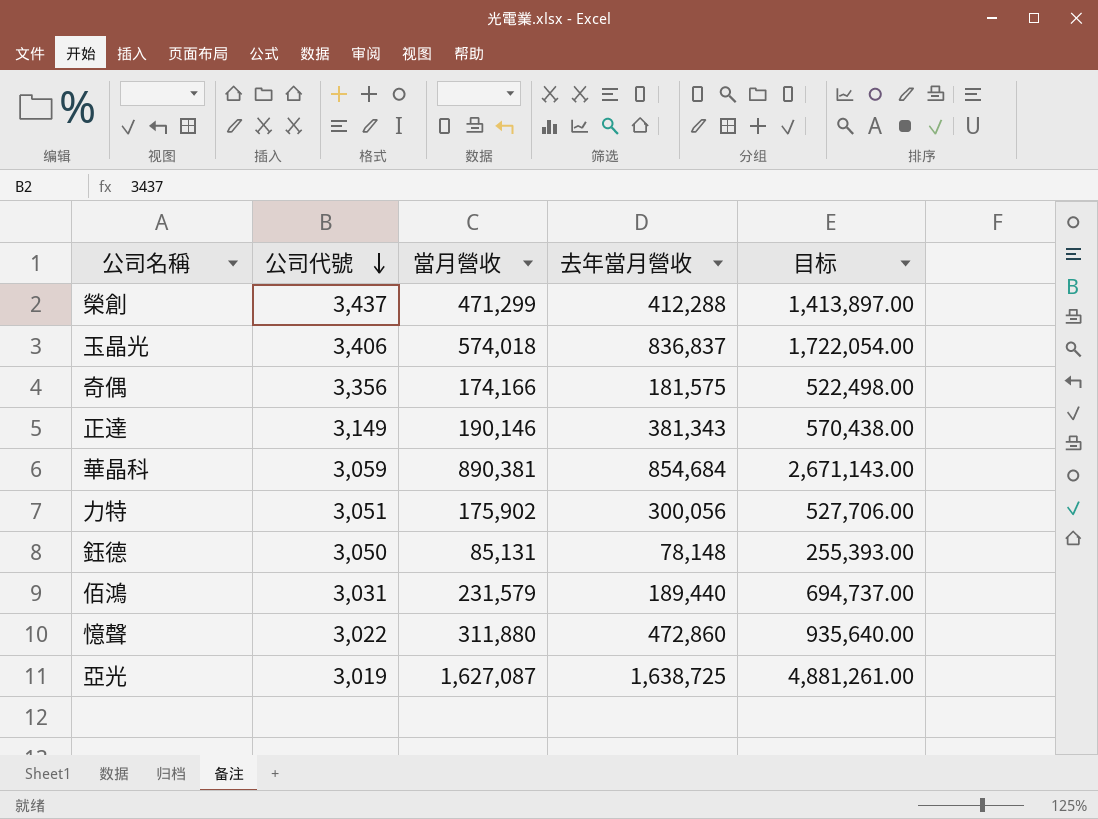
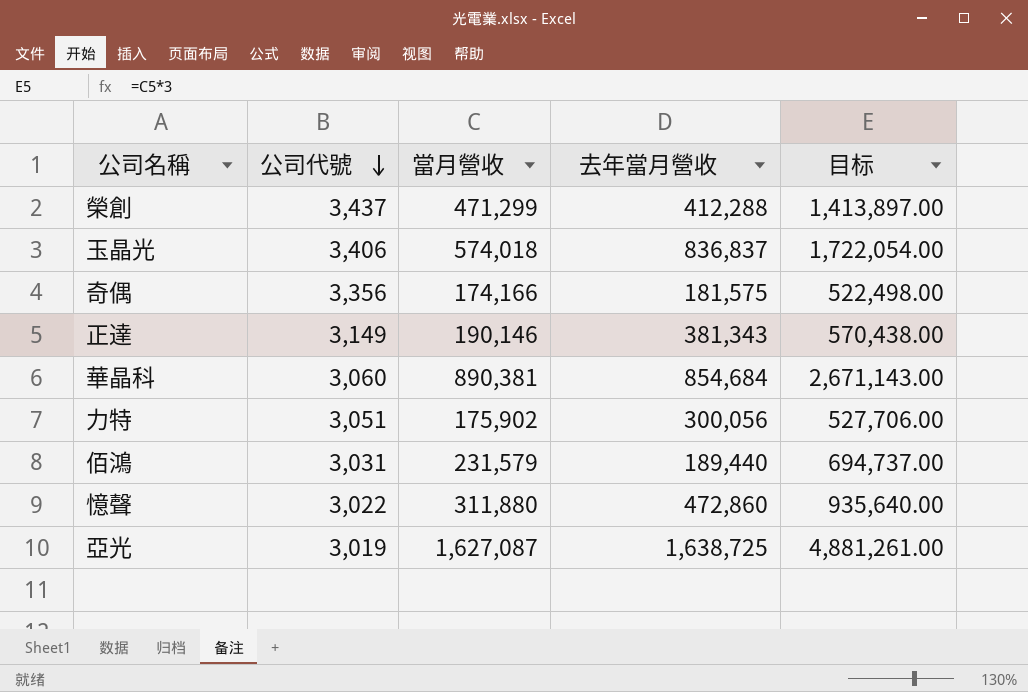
row 鈺德: 3,050 | 85,131 | 78,148 | 255,393.00 -> none
華晶科 | 公司代號: 3,059 -> 3,060

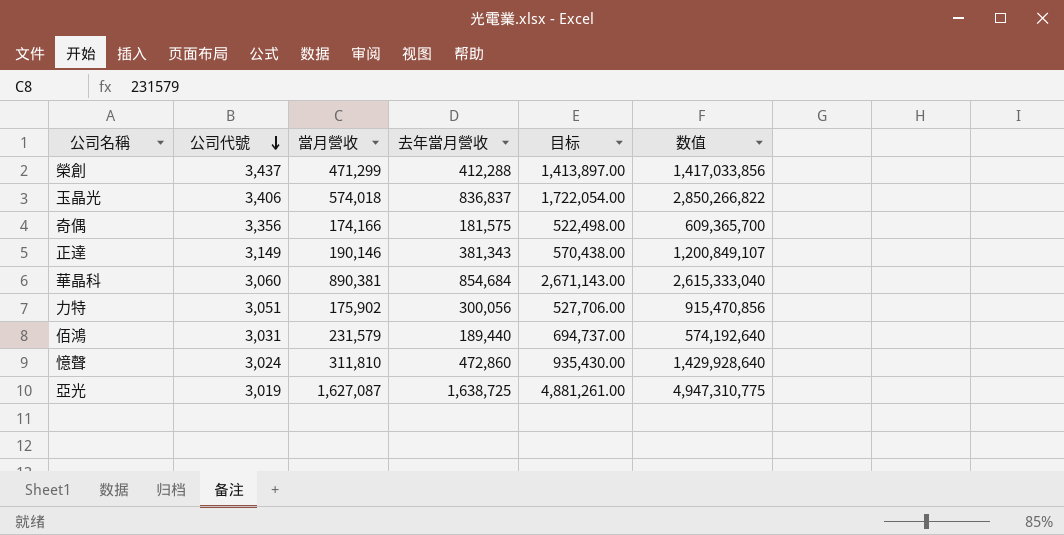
column 数值 | formula: none -> [公司代號] * [去年當月營收]
憶聲 | 公司代號: 3,022 -> 3,024
憶聲 | 當月營收: 311,880 -> 311,810
憶聲 | 目标: 935,640.00 -> 935,430.00

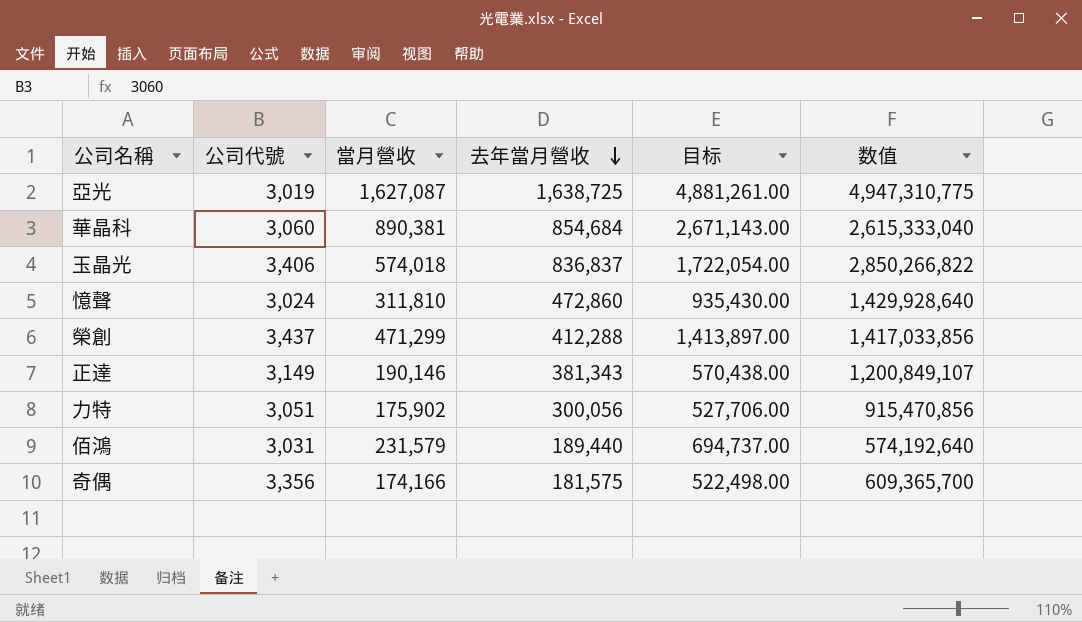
row order: 公司代號 descending -> 去年當月營收 descending

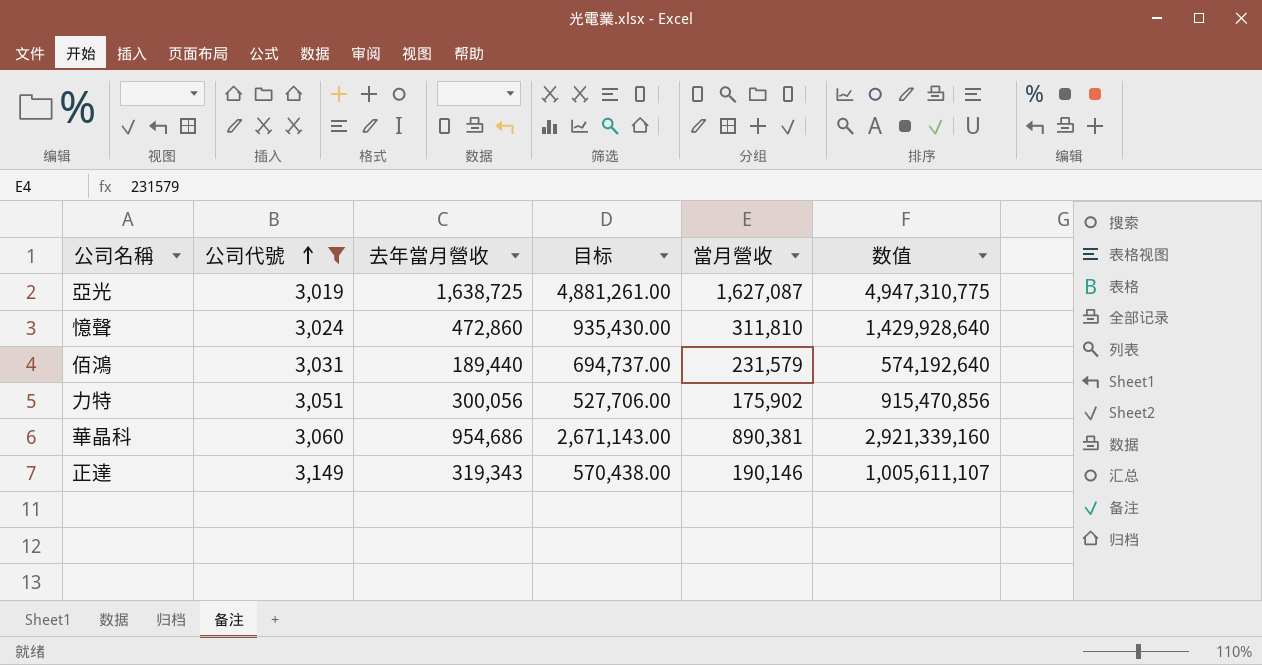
filter: none -> 公司代號 <= 3,149
row order: 去年當月營收 descending -> 公司代號 ascending
column 當月營收 | position: 3 -> 5
華晶科 | 去年當月營收: 854,684 -> 954,686
華晶科 | 数值: 2,615,333,040 -> 2,921,339,160
正達 | 去年當月營收: 381,343 -> 319,343
正達 | 数值: 1,200,849,107 -> 1,005,611,107

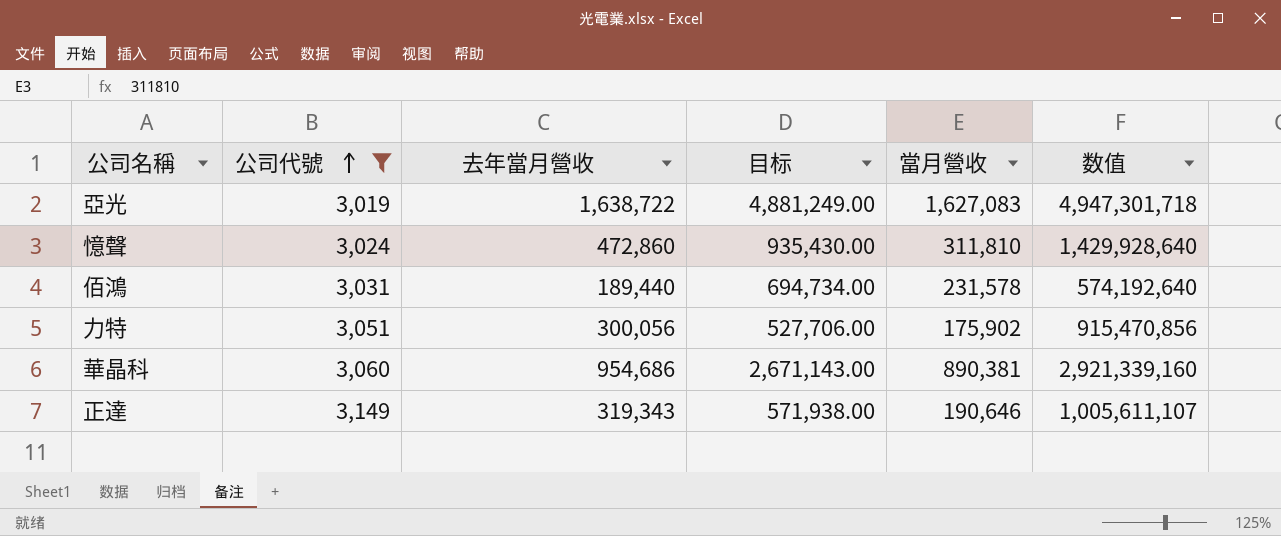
亞光 | 去年當月營收: 1,638,725 -> 1,638,722
亞光 | 目标: 4,881,261.00 -> 4,881,249.00
亞光 | 當月營收: 1,627,087 -> 1,627,083
亞光 | 数值: 4,947,310,775 -> 4,947,301,718
佰鴻 | 目标: 694,737.00 -> 694,734.00
佰鴻 | 當月營收: 231,579 -> 231,578
正達 | 目标: 570,438.00 -> 571,938.00
正達 | 當月營收: 190,146 -> 190,646

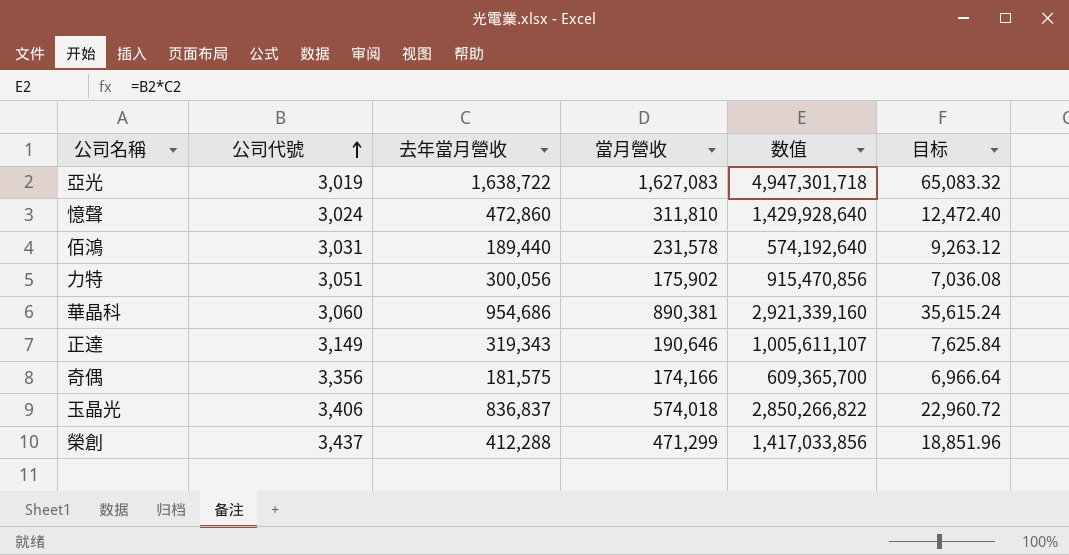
filter: 公司代號 <= 3,149 -> none
column 目标 | formula: [當月營收] * 3 -> [當月營收] * 0.04
column 目标 | position: 4 -> 6

